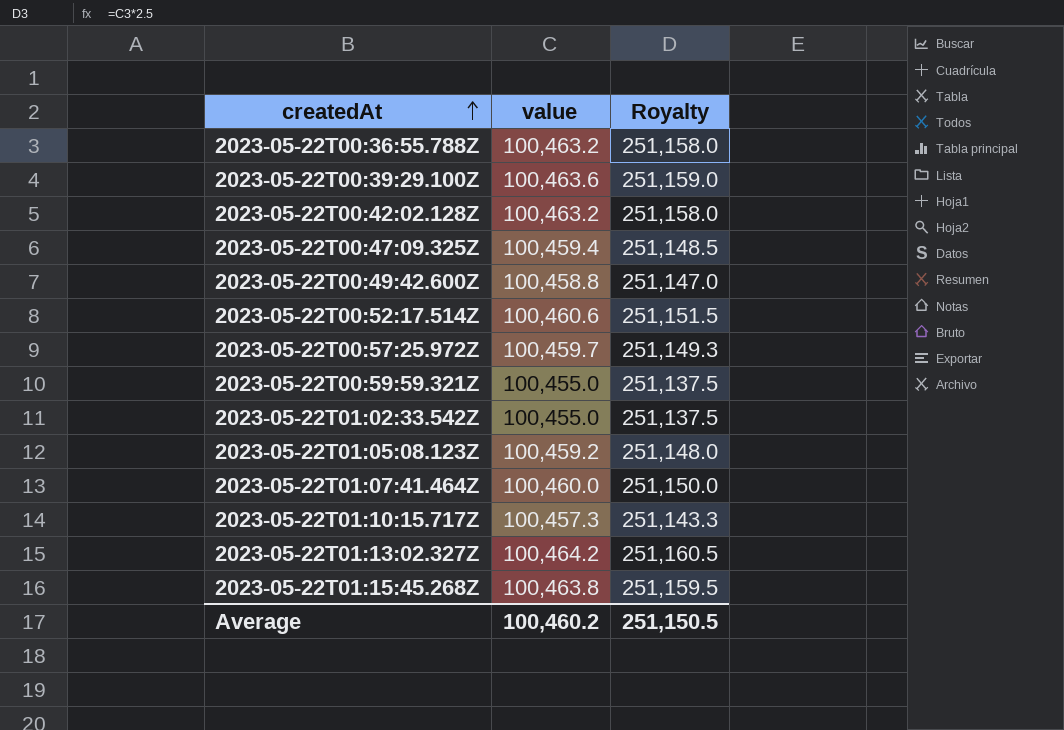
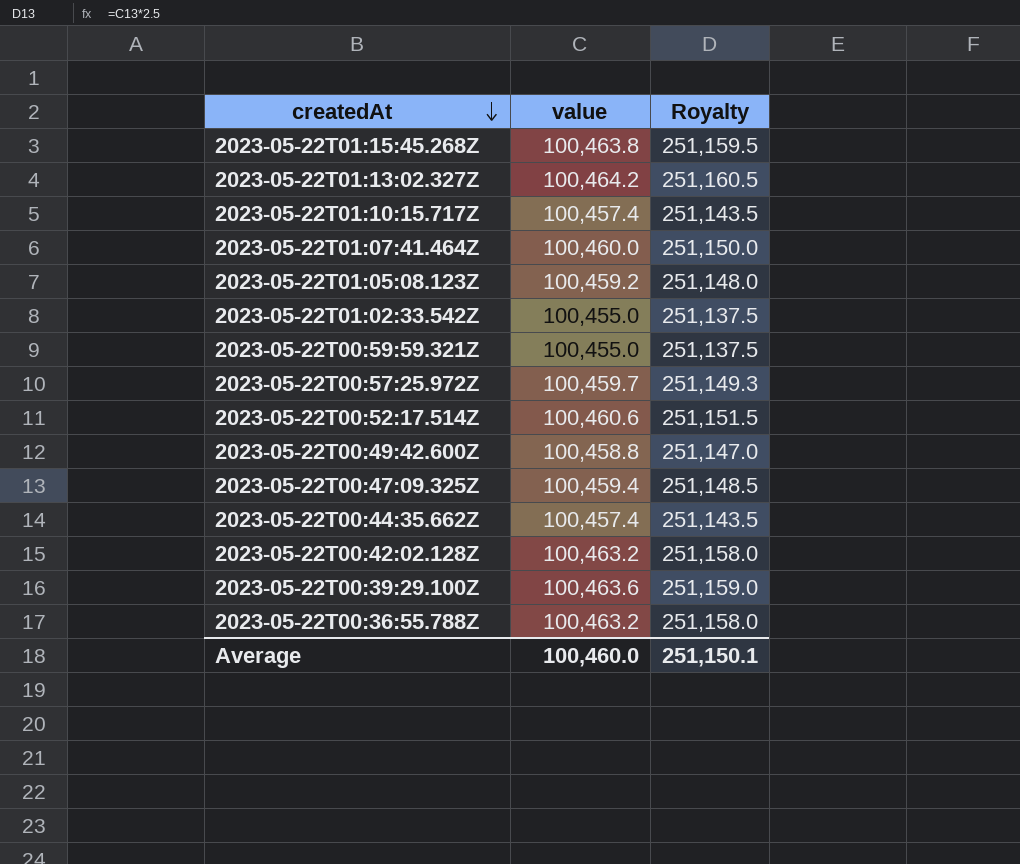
row order: createdAt ascending -> createdAt descending
2023-05-22T01:10:15.717Z | value: 100,457.3 -> 100,457.4
2023-05-22T01:10:15.717Z | Royalty: 251,143.3 -> 251,143.5
row 2023-05-22T00:44:35.662Z: none -> 100,457.4 | 251,143.5
Average | value: 100,460.2 -> 100,460.0
Average | Royalty: 251,150.5 -> 251,150.1

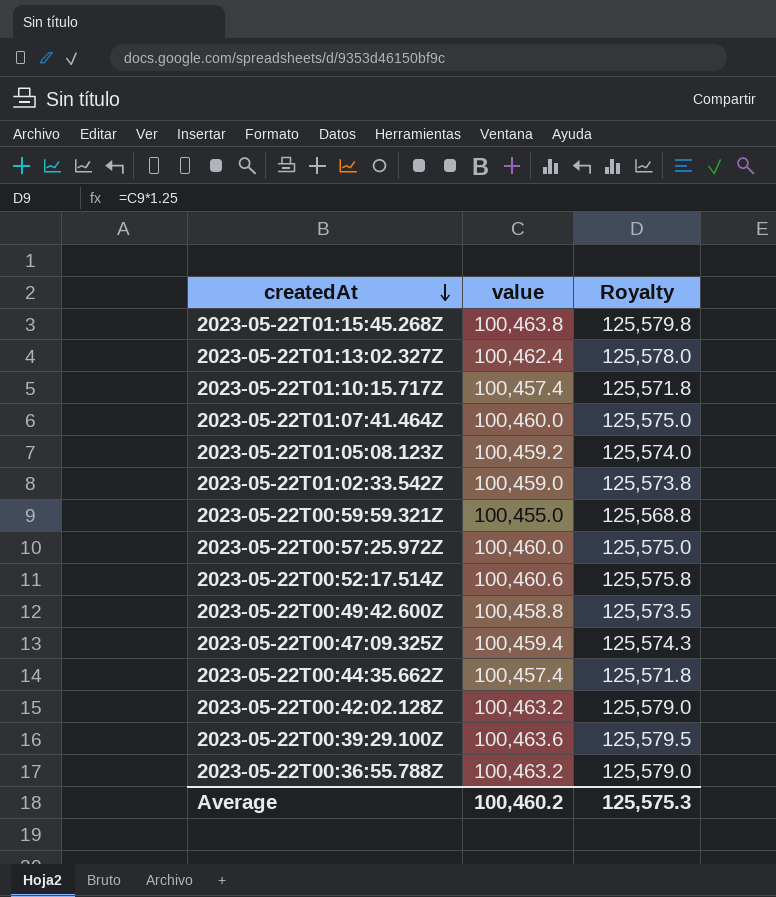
column Royalty | formula: [value] * 2.5 -> [value] * 1.25
2023-05-22T01:13:02.327Z | value: 100,464.2 -> 100,462.4
2023-05-22T01:02:33.542Z | value: 100,455.0 -> 100,459.0
2023-05-22T00:57:25.972Z | value: 100,459.7 -> 100,460.0
Average | value: 100,460.0 -> 100,460.2
Average | Royalty: 251,150.1 -> 125,575.3

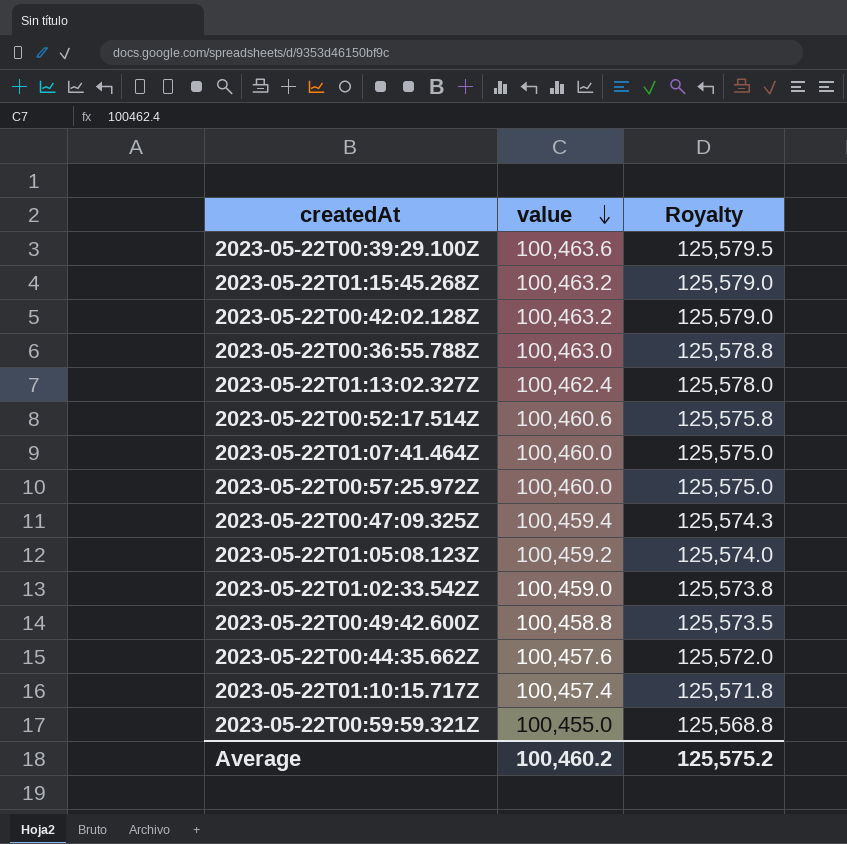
row order: createdAt descending -> value descending
2023-05-22T01:15:45.268Z | value: 100,463.8 -> 100,463.2
2023-05-22T01:15:45.268Z | Royalty: 125,579.8 -> 125,579.0
2023-05-22T00:36:55.788Z | value: 100,463.2 -> 100,463.0
2023-05-22T00:36:55.788Z | Royalty: 125,579.0 -> 125,578.8
2023-05-22T00:44:35.662Z | value: 100,457.4 -> 100,457.6
2023-05-22T00:44:35.662Z | Royalty: 125,571.8 -> 125,572.0
Average | Royalty: 125,575.3 -> 125,575.2

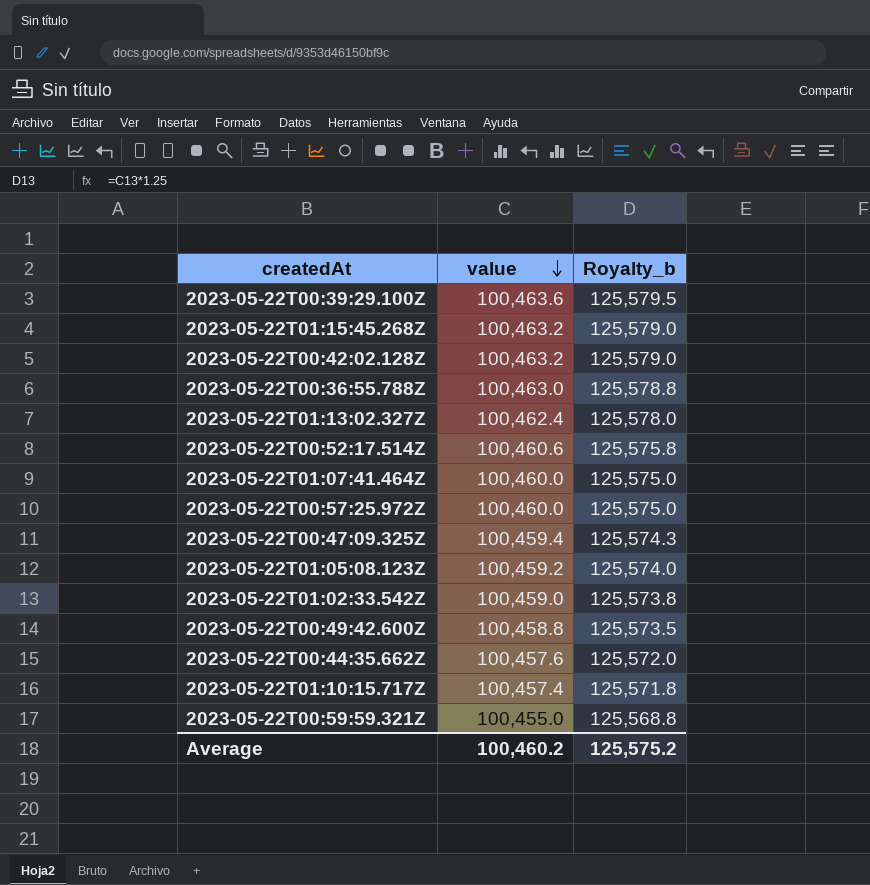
column name: Royalty -> Royalty_b

